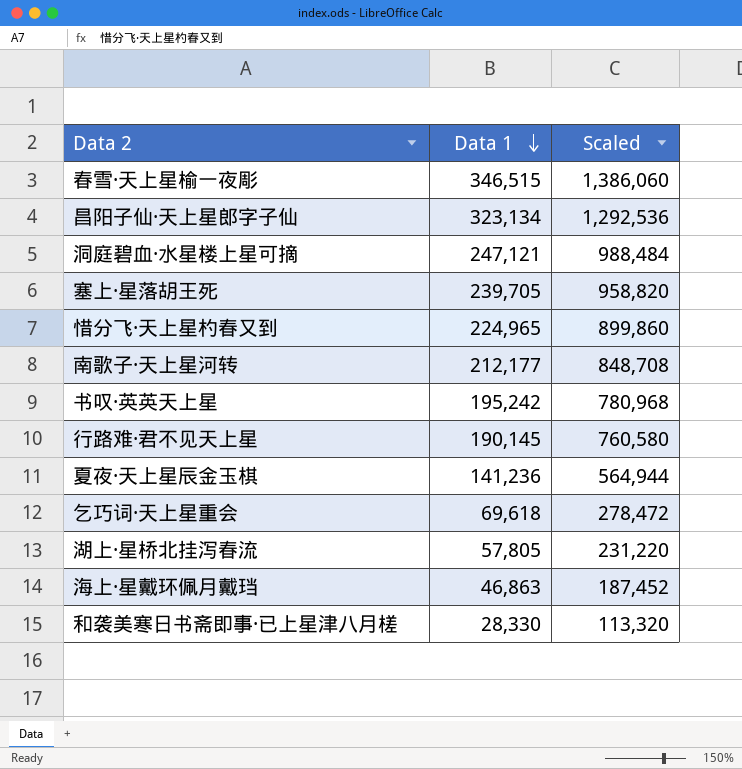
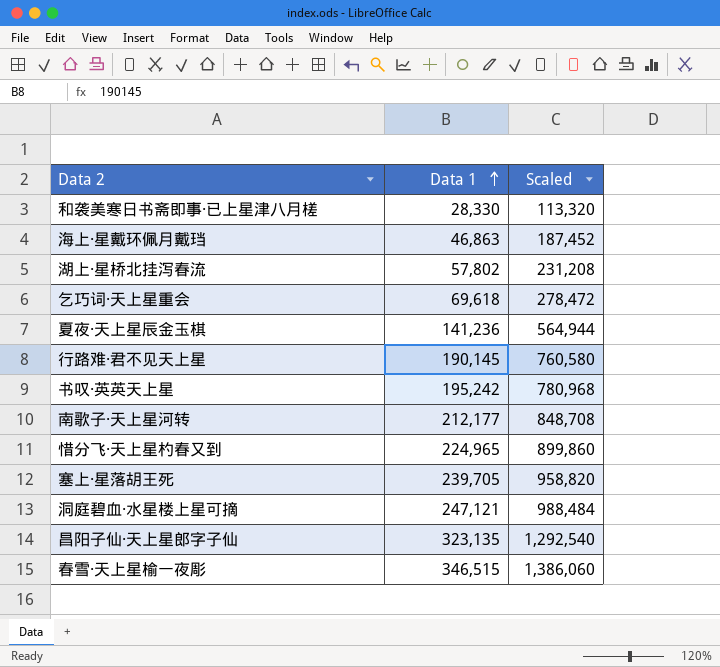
row order: Data 1 descending -> Data 1 ascending
湖上·星桥北挂泻春流 | Data 1: 57,805 -> 57,802
湖上·星桥北挂泻春流 | Scaled: 231,220 -> 231,208
昌阳子仙·天上星郎字子仙 | Data 1: 323,134 -> 323,135
昌阳子仙·天上星郎字子仙 | Scaled: 1,292,536 -> 1,292,540

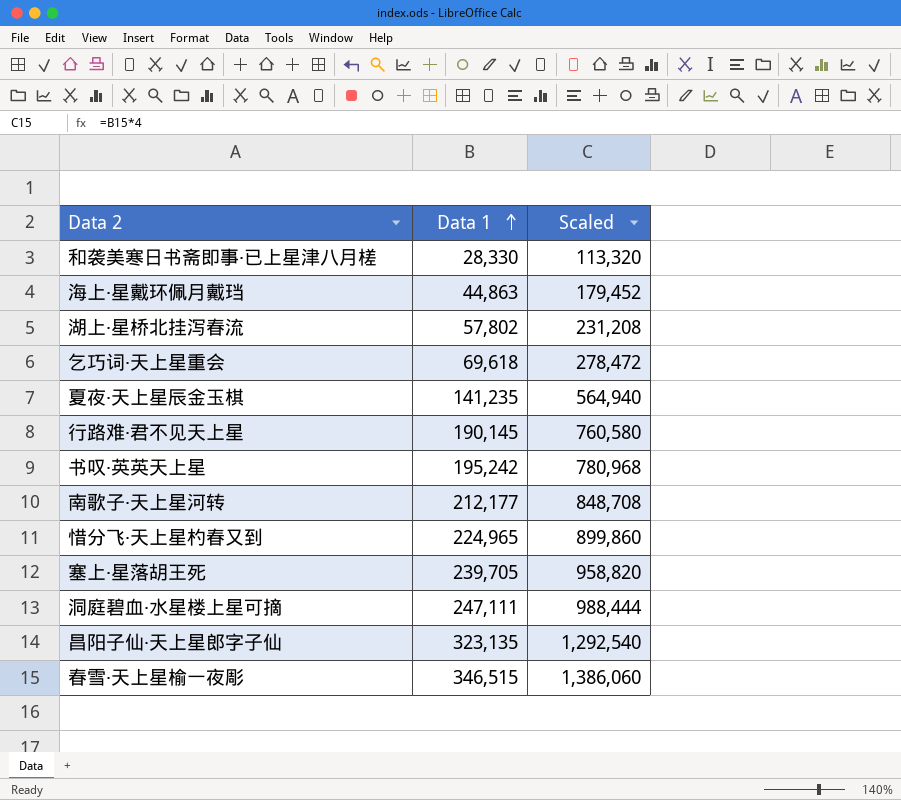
海上·星戴环佩月戴珰 | Data 1: 46,863 -> 44,863
海上·星戴环佩月戴珰 | Scaled: 187,452 -> 179,452
夏夜·天上星辰金玉棋 | Data 1: 141,236 -> 141,235
夏夜·天上星辰金玉棋 | Scaled: 564,944 -> 564,940
洞庭碧血·水星楼上星可摘 | Data 1: 247,121 -> 247,111
洞庭碧血·水星楼上星可摘 | Scaled: 988,484 -> 988,444

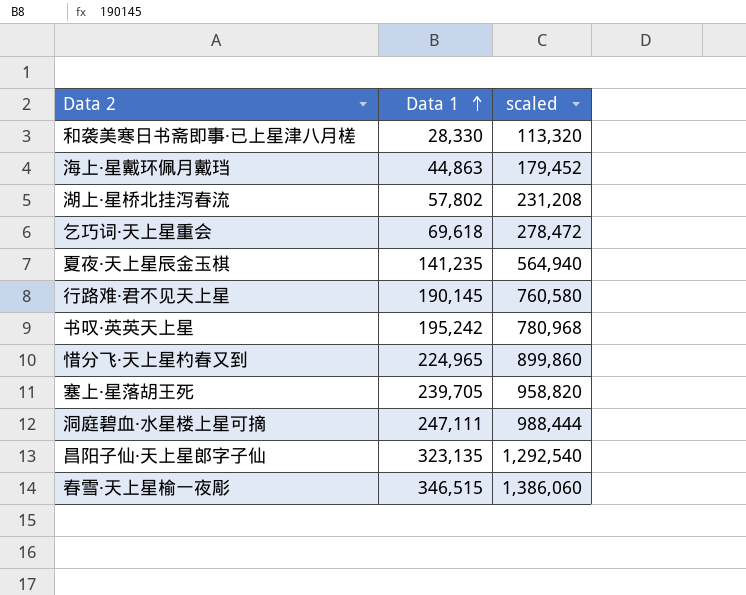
column name: Scaled -> scaled
row 南歌子·天上星河转: 212,177 | 848,708 -> none

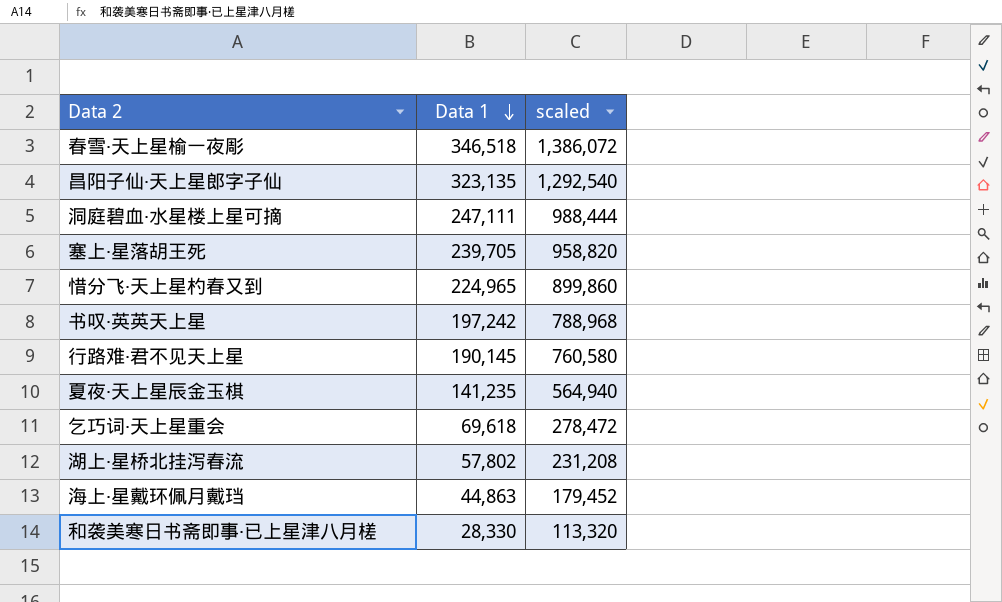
row order: Data 1 ascending -> Data 1 descending
春雪·天上星榆一夜彫 | Data 1: 346,515 -> 346,518
春雪·天上星榆一夜彫 | scaled: 1,386,060 -> 1,386,072
书叹·英英天上星 | Data 1: 195,242 -> 197,242
书叹·英英天上星 | scaled: 780,968 -> 788,968

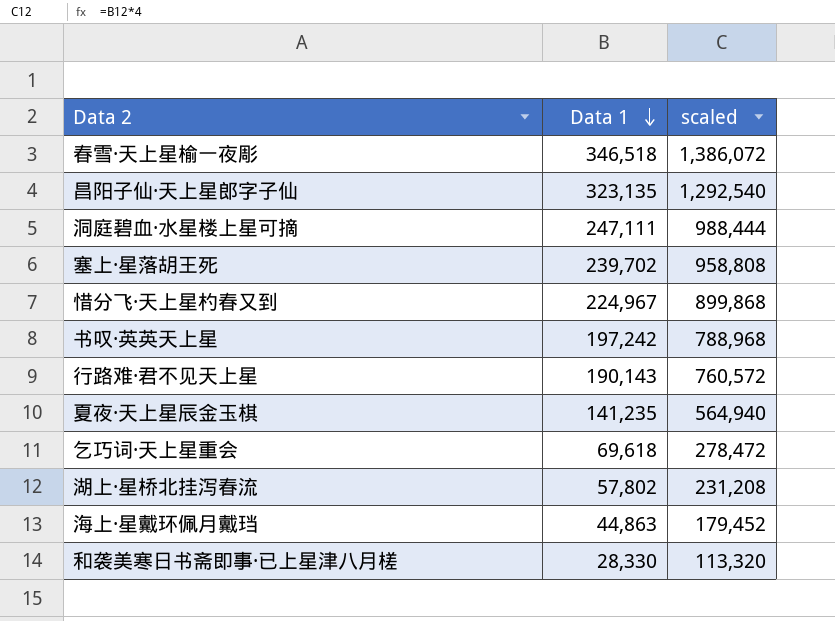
塞上·星落胡王死 | Data 1: 239,705 -> 239,702
塞上·星落胡王死 | scaled: 958,820 -> 958,808
惜分飞·天上星杓春又到 | Data 1: 224,965 -> 224,967
惜分飞·天上星杓春又到 | scaled: 899,860 -> 899,868
行路难·君不见天上星 | Data 1: 190,145 -> 190,143
行路难·君不见天上星 | scaled: 760,580 -> 760,572

